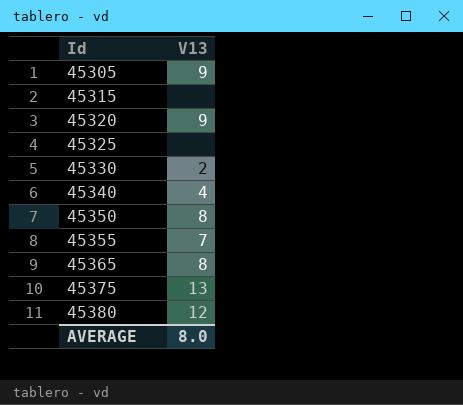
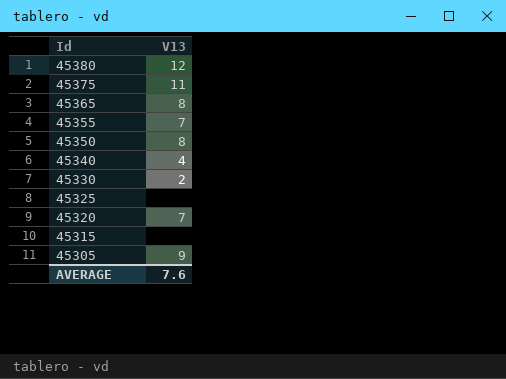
row order: Id ascending -> Id descending
45375 | V13: 13 -> 11
45320 | V13: 9 -> 7
AVERAGE | V13: 8.0 -> 7.6

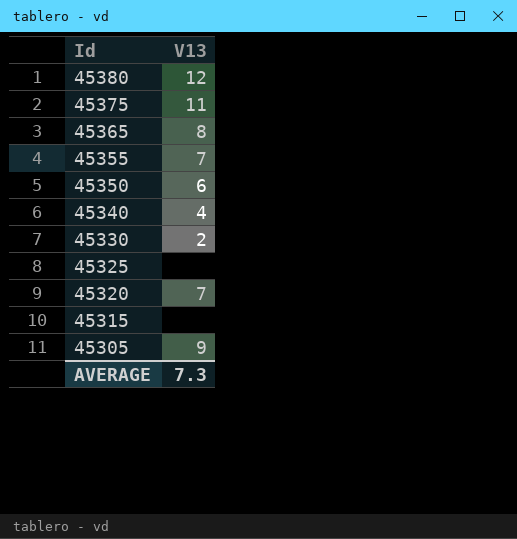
45350 | V13: 8 -> 6
AVERAGE | V13: 7.6 -> 7.3

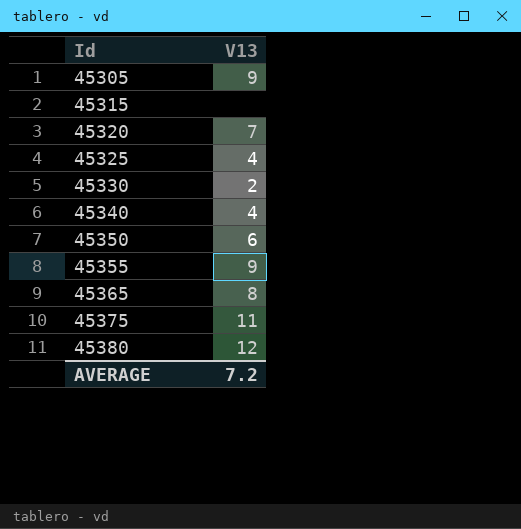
row order: Id descending -> Id ascending
45325 | V13: none -> 4
45355 | V13: 7 -> 9
AVERAGE | V13: 7.3 -> 7.2

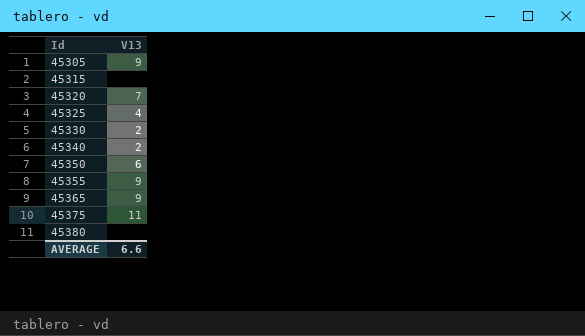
45340 | V13: 4 -> 2
45365 | V13: 8 -> 9
45380 | V13: 12 -> none
AVERAGE | V13: 7.2 -> 6.6

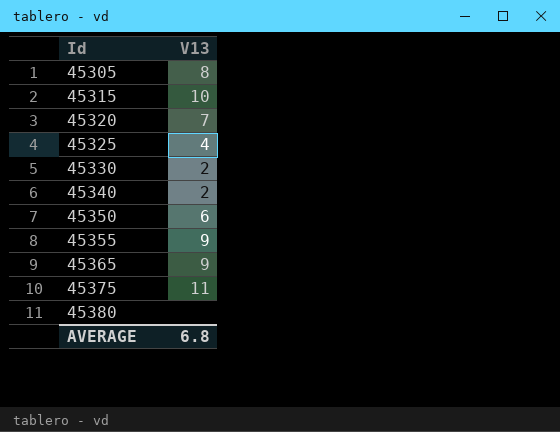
45305 | V13: 9 -> 8
45315 | V13: none -> 10
AVERAGE | V13: 6.6 -> 6.8

